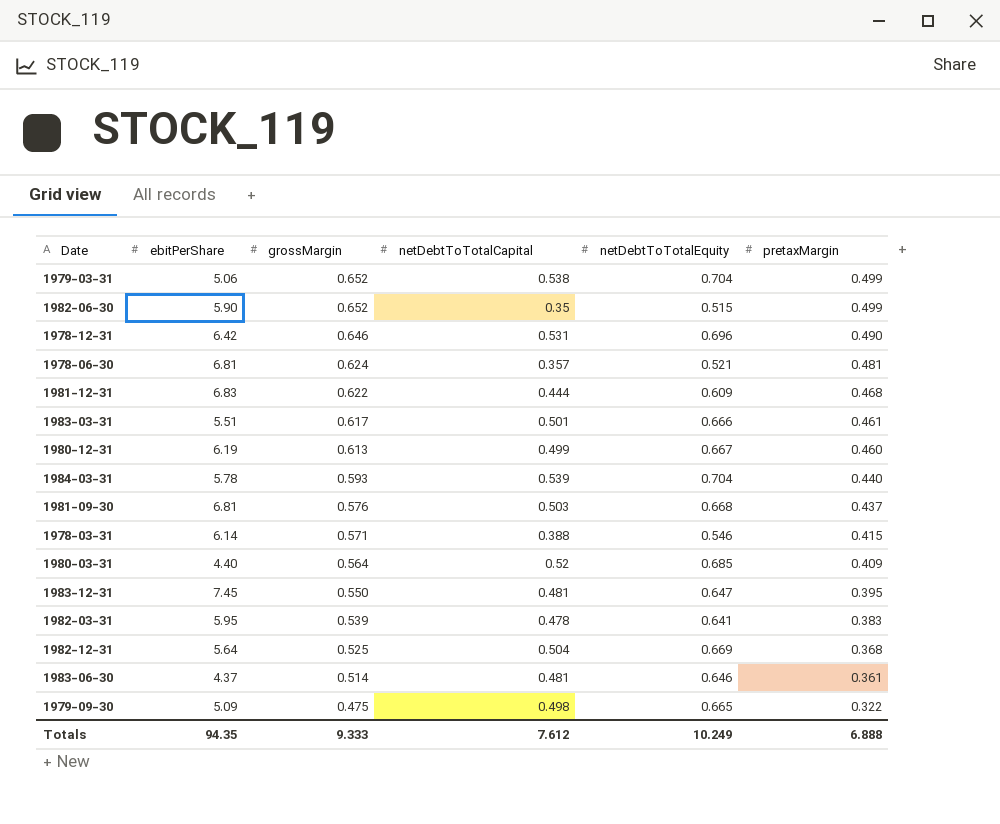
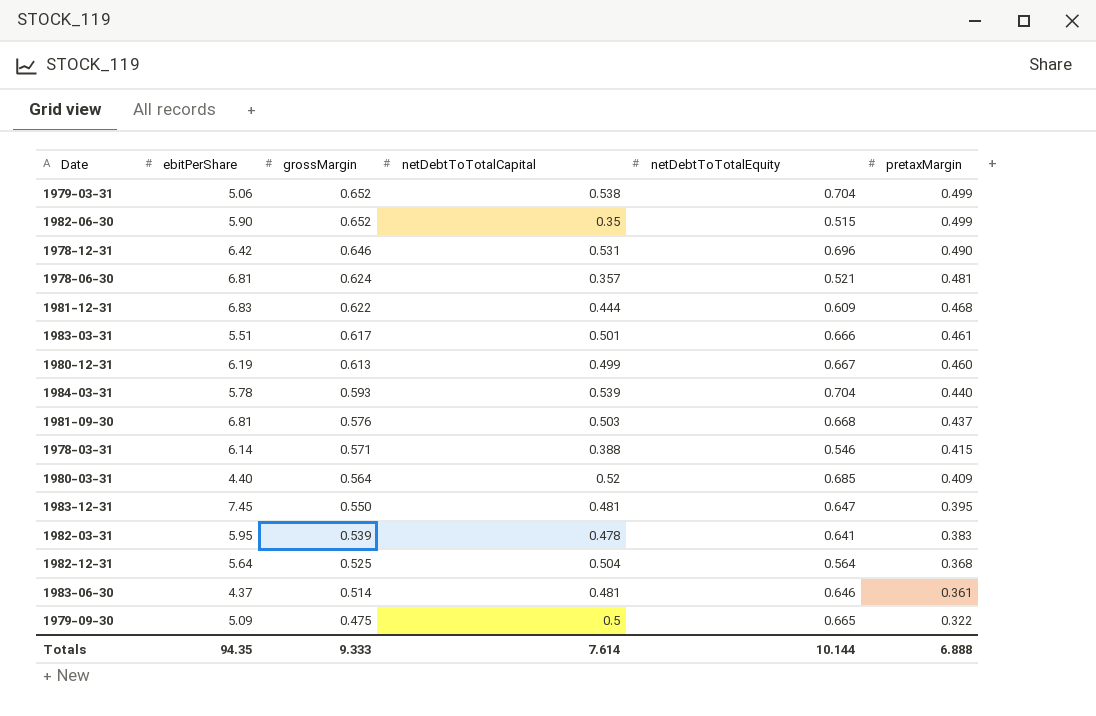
1982-12-31 | netDebtToTotalEquity: 0.669 -> 0.564
1979-09-30 | netDebtToTotalCapital: 0.498 -> 0.5
Totals | netDebtToTotalCapital: 7.612 -> 7.614
Totals | netDebtToTotalEquity: 10.249 -> 10.144

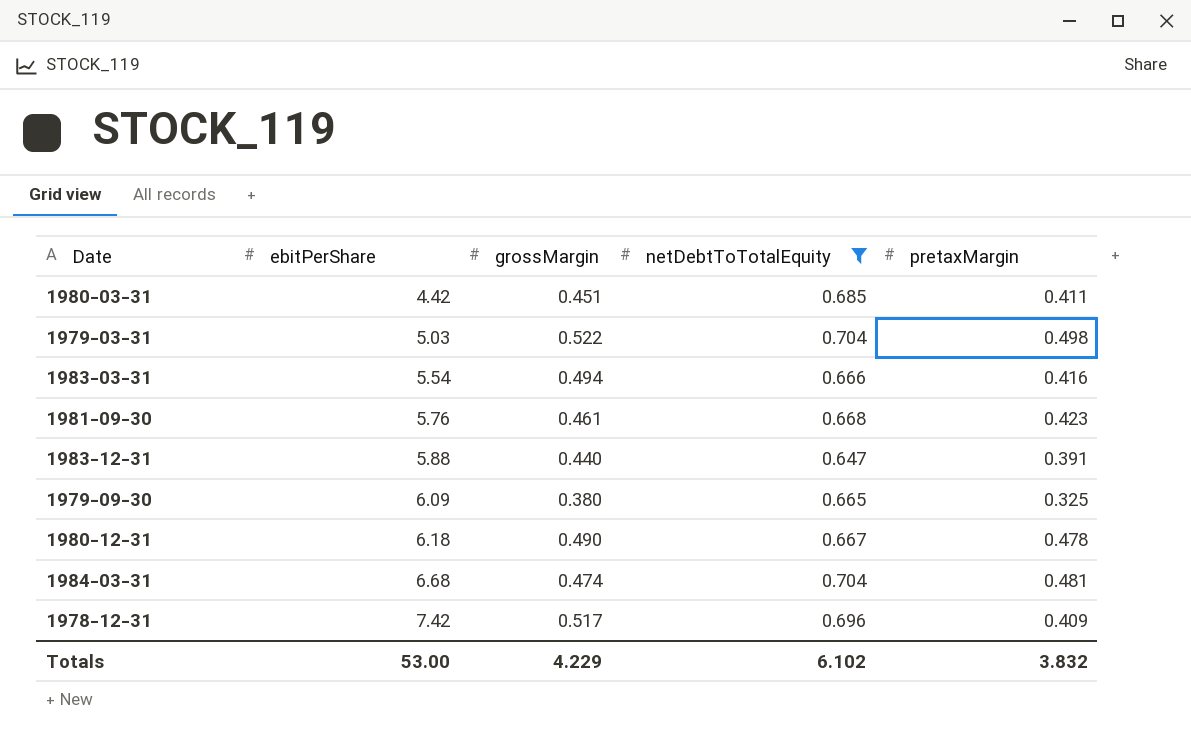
filter: none -> netDebtToTotalEquity >= 0.647
row order: grossMargin descending -> ebitPerShare ascending
column netDebtToTotalCapital | position: 4 -> none
1980-03-31 | ebitPerShare: 4.40 -> 4.42
1980-03-31 | grossMargin: 0.564 -> 0.451
1980-03-31 | pretaxMargin: 0.409 -> 0.411
1979-03-31 | ebitPerShare: 5.06 -> 5.03
1979-03-31 | grossMargin: 0.652 -> 0.522
1979-03-31 | pretaxMargin: 0.499 -> 0.498
1983-03-31 | ebitPerShare: 5.51 -> 5.54
1983-03-31 | grossMargin: 0.617 -> 0.494
1983-03-31 | pretaxMargin: 0.461 -> 0.416
1981-09-30 | ebitPerShare: 6.81 -> 5.76
1981-09-30 | grossMargin: 0.576 -> 0.461
1981-09-30 | pretaxMargin: 0.437 -> 0.423
1983-12-31 | ebitPerShare: 7.45 -> 5.88
1983-12-31 | grossMargin: 0.550 -> 0.440
1983-12-31 | pretaxMargin: 0.395 -> 0.391
1979-09-30 | ebitPerShare: 5.09 -> 6.09
1979-09-30 | grossMargin: 0.475 -> 0.380
1979-09-30 | pretaxMargin: 0.322 -> 0.325
1980-12-31 | ebitPerShare: 6.19 -> 6.18
1980-12-31 | grossMargin: 0.613 -> 0.490
1980-12-31 | pretaxMargin: 0.460 -> 0.478
1984-03-31 | ebitPerShare: 5.78 -> 6.68
1984-03-31 | grossMargin: 0.593 -> 0.474
1984-03-31 | pretaxMargin: 0.440 -> 0.481
1978-12-31 | ebitPerShare: 6.42 -> 7.42
1978-12-31 | grossMargin: 0.646 -> 0.517
1978-12-31 | pretaxMargin: 0.490 -> 0.409
Totals | ebitPerShare: 94.35 -> 53.00
Totals | grossMargin: 9.333 -> 4.229
Totals | netDebtToTotalEquity: 10.144 -> 6.102
Totals | pretaxMargin: 6.888 -> 3.832

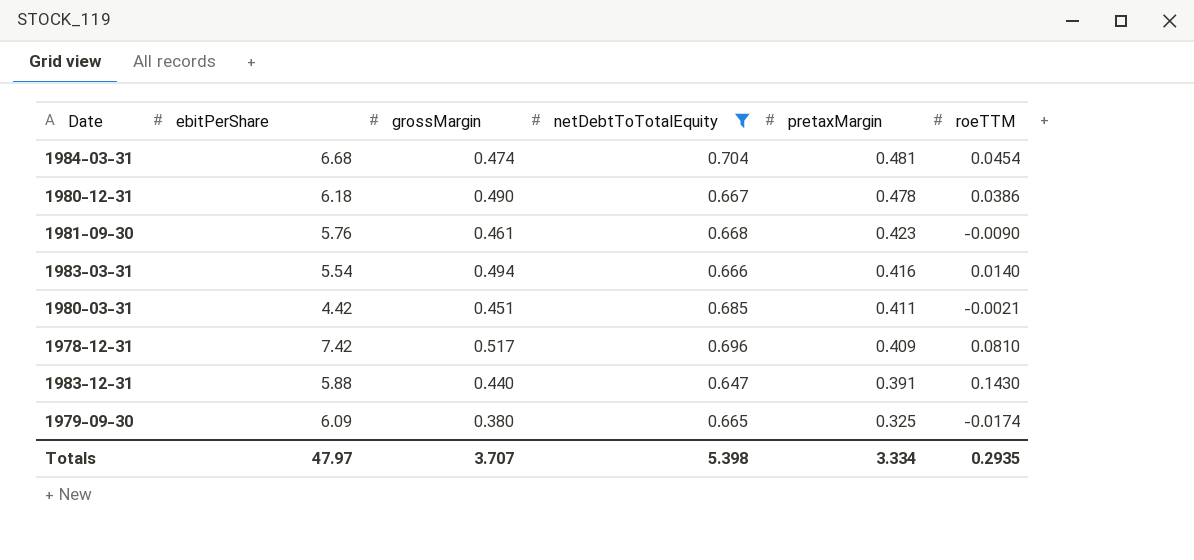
row order: ebitPerShare ascending -> pretaxMargin descending
column roeTTM | position: none -> 6
row 1979-03-31: 5.03 | 0.522 | 0.704 | 0.498 -> none
Totals | ebitPerShare: 53.00 -> 47.97
Totals | grossMargin: 4.229 -> 3.707
Totals | netDebtToTotalEquity: 6.102 -> 5.398
Totals | pretaxMargin: 3.832 -> 3.334

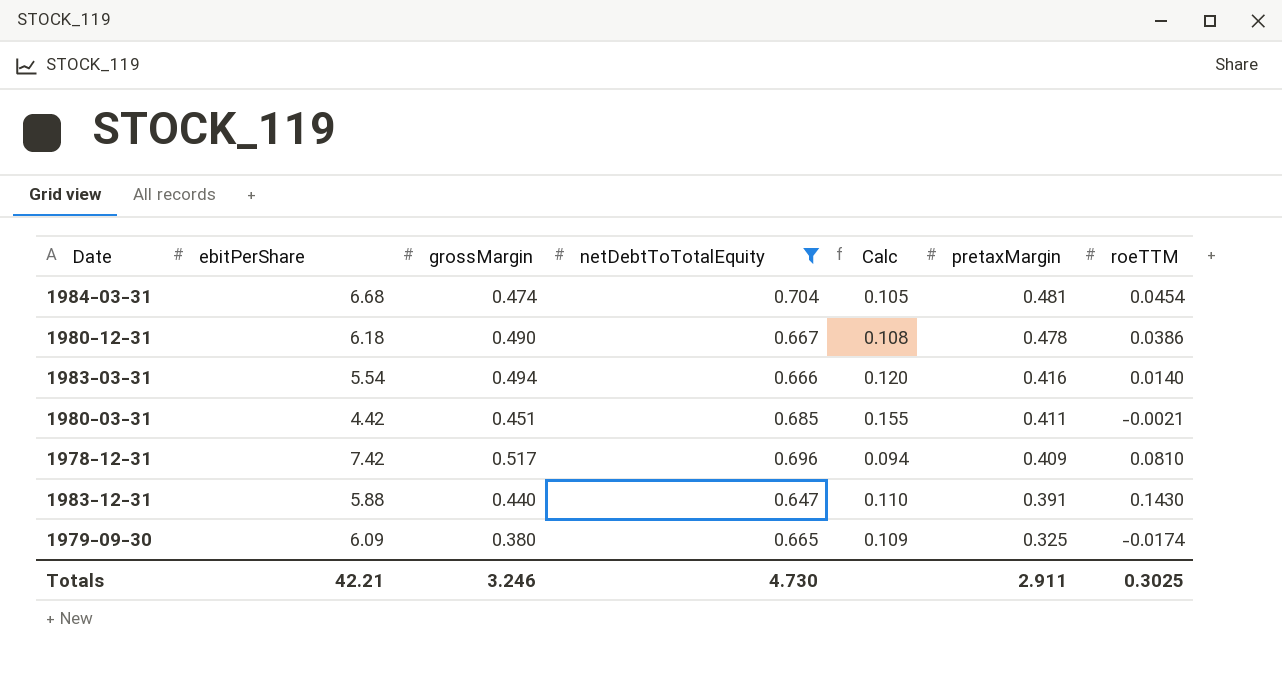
column Calc | formula: none -> [netDebtToTotalEquity] / [ebitPerShare]
row 1981-09-30: 5.76 | 0.461 | 0.668 | 0.423 | -0.0090 -> none
Totals | ebitPerShare: 47.97 -> 42.21
Totals | grossMargin: 3.707 -> 3.246
Totals | netDebtToTotalEquity: 5.398 -> 4.730
Totals | pretaxMargin: 3.334 -> 2.911
Totals | roeTTM: 0.2935 -> 0.3025

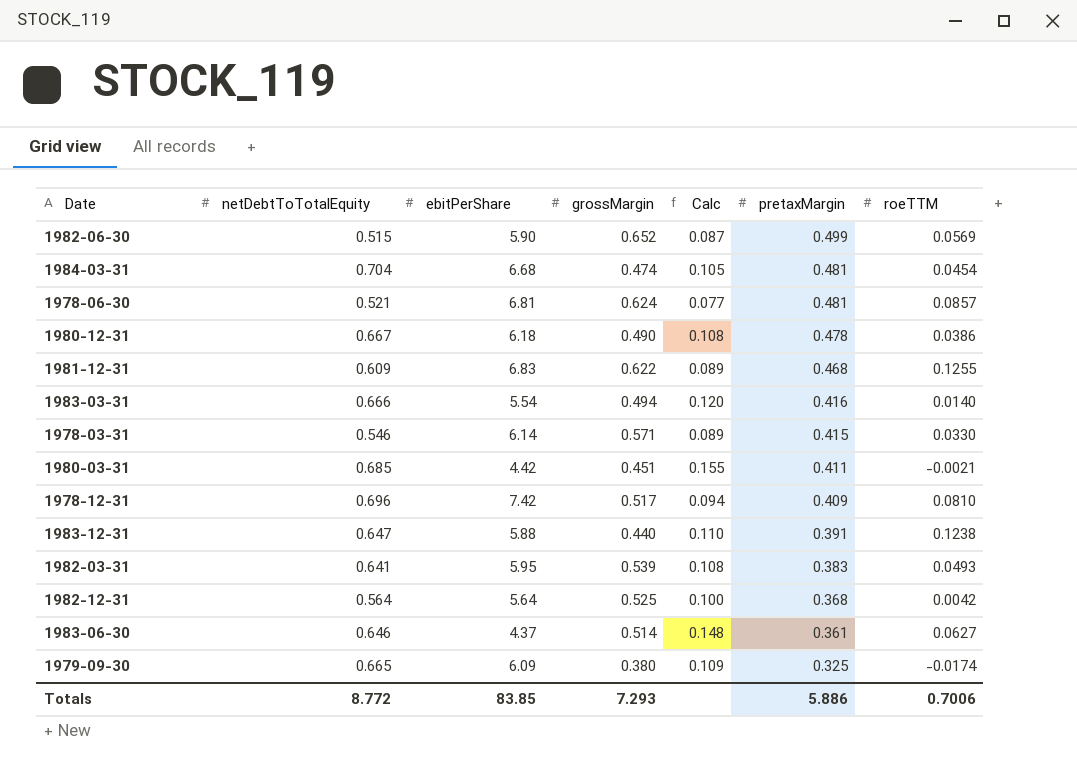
filter: netDebtToTotalEquity >= 0.647 -> none
column netDebtToTotalEquity | position: 4 -> 2
1983-12-31 | roeTTM: 0.1430 -> 0.1238
Totals | netDebtToTotalEquity: 4.730 -> 8.772
Totals | ebitPerShare: 42.21 -> 83.85
Totals | grossMargin: 3.246 -> 7.293
Totals | pretaxMargin: 2.911 -> 5.886
Totals | roeTTM: 0.3025 -> 0.7006

